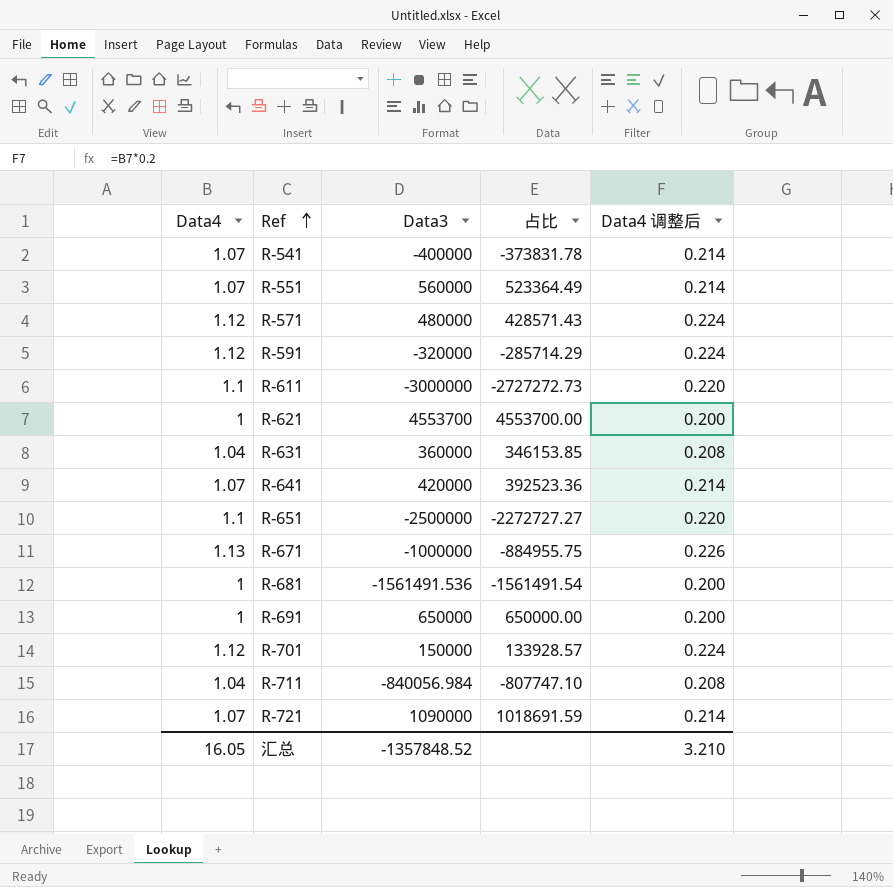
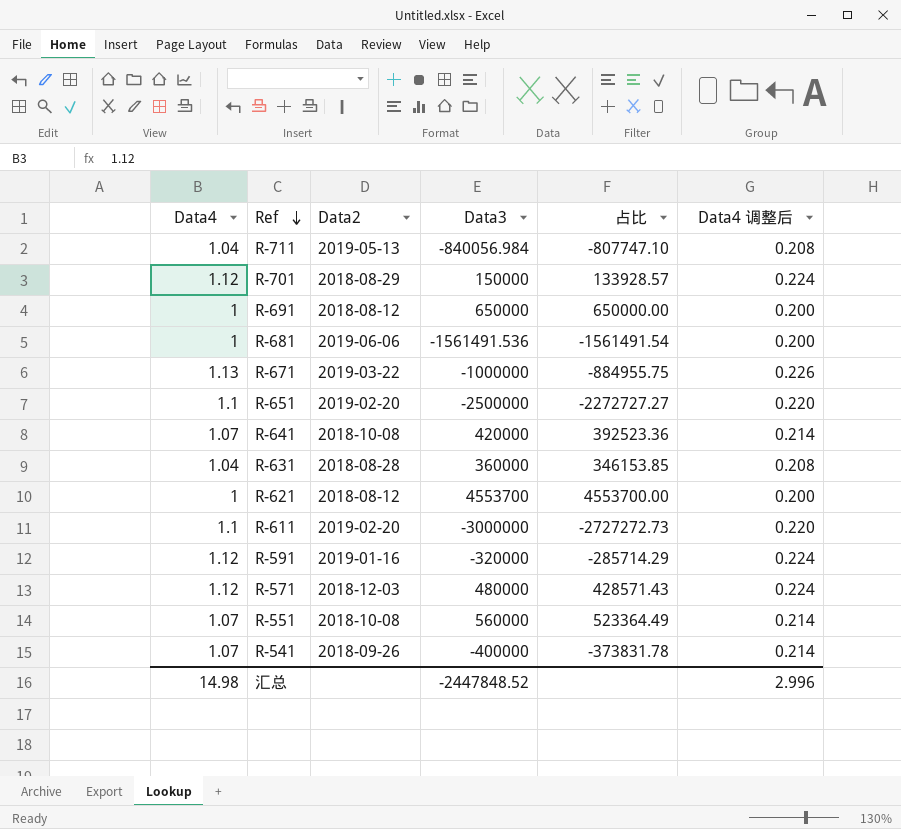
row order: Ref ascending -> Ref descending
column Data2 | position: none -> 3
row R-721: 1.07 | 1090000 | 1018691.59 | 0.214 -> none
汇总 | Data4: 16.05 -> 14.98
汇总 | Data3: -1357848.52 -> -2447848.52
汇总 | Data4 调整后: 3.210 -> 2.996

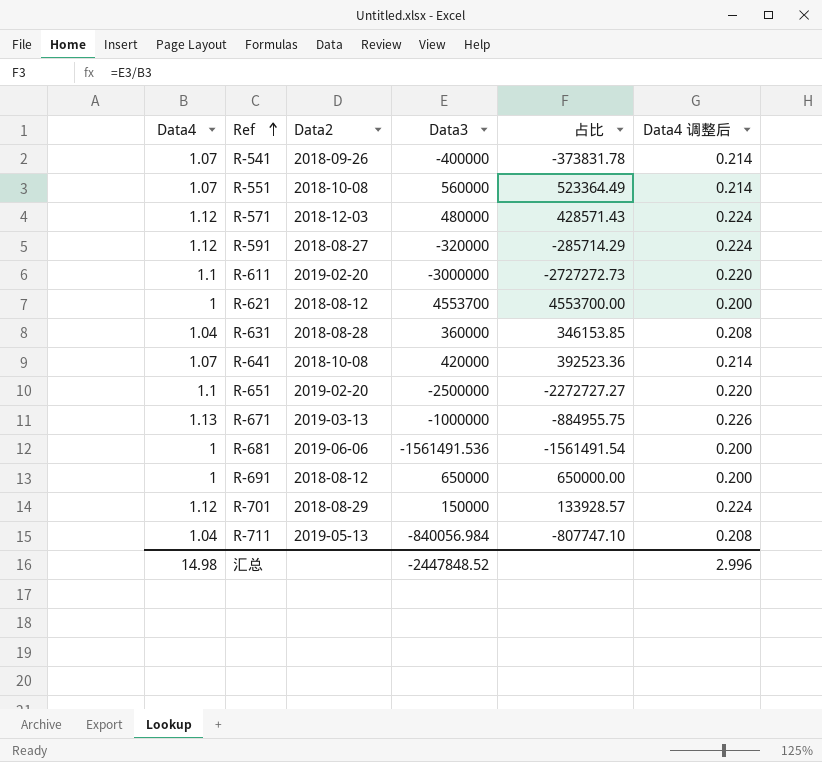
row order: Ref descending -> Ref ascending
R-591 | Data2: 2019-01-16 -> 2018-08-27
R-671 | Data2: 2019-03-22 -> 2019-03-13

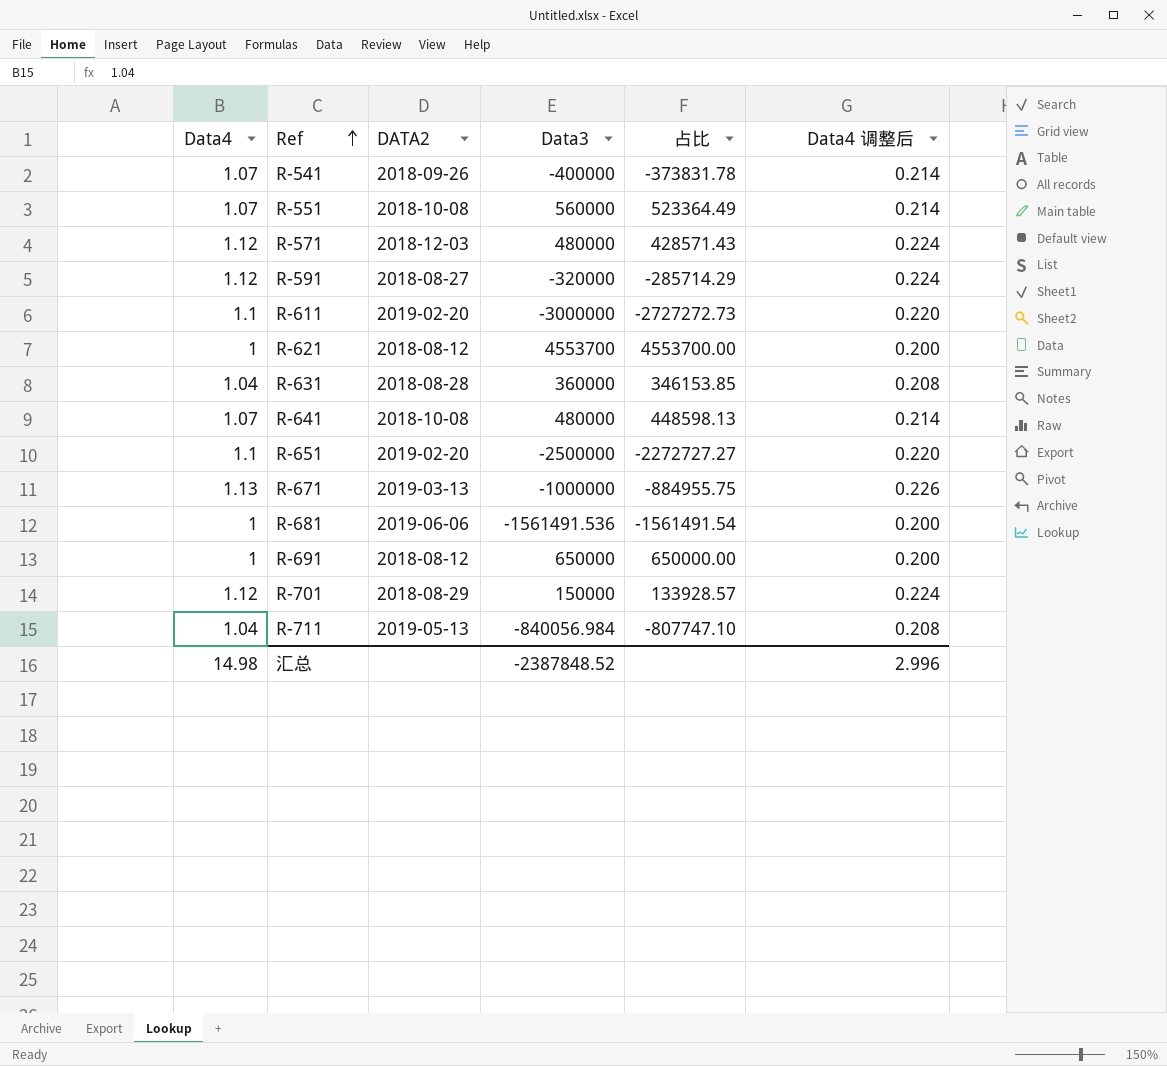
column name: Data2 -> DATA2
R-641 | Data3: 420000 -> 480000
R-641 | 占比: 392523.36 -> 448598.13
汇总 | Data3: -2447848.52 -> -2387848.52

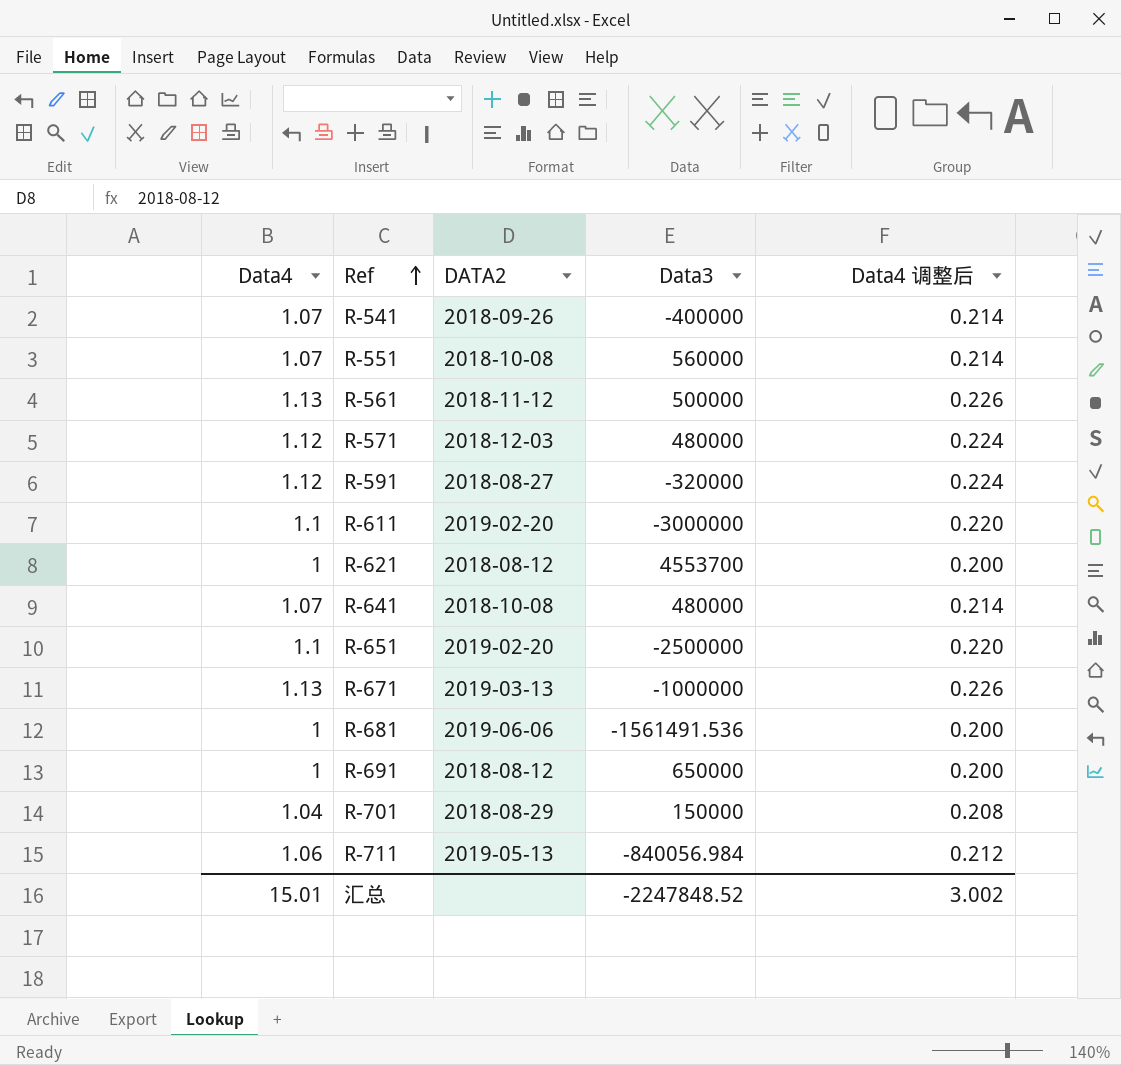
column 占比 | formula: [Data3] / [Data4] -> none
row R-631: 1.04 | 2018-08-28 | 360000 | 346153.85 | 0.208 -> none
row R-561: none -> 1.13 | 2018-11-12 | 500000 | 0.226
R-701 | Data4: 1.12 -> 1.04
R-701 | Data4 调整后: 0.224 -> 0.208
R-711 | Data4: 1.04 -> 1.06
R-711 | Data4 调整后: 0.208 -> 0.212
汇总 | Data4: 14.98 -> 15.01
汇总 | Data3: -2387848.52 -> -2247848.52
汇总 | Data4 调整后: 2.996 -> 3.002

